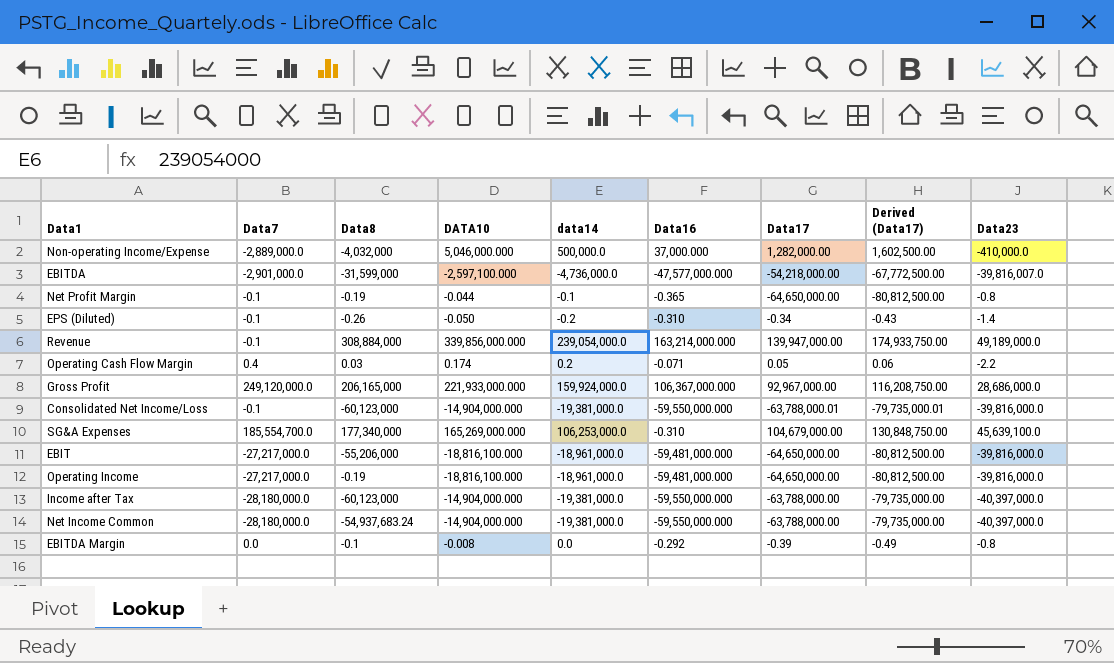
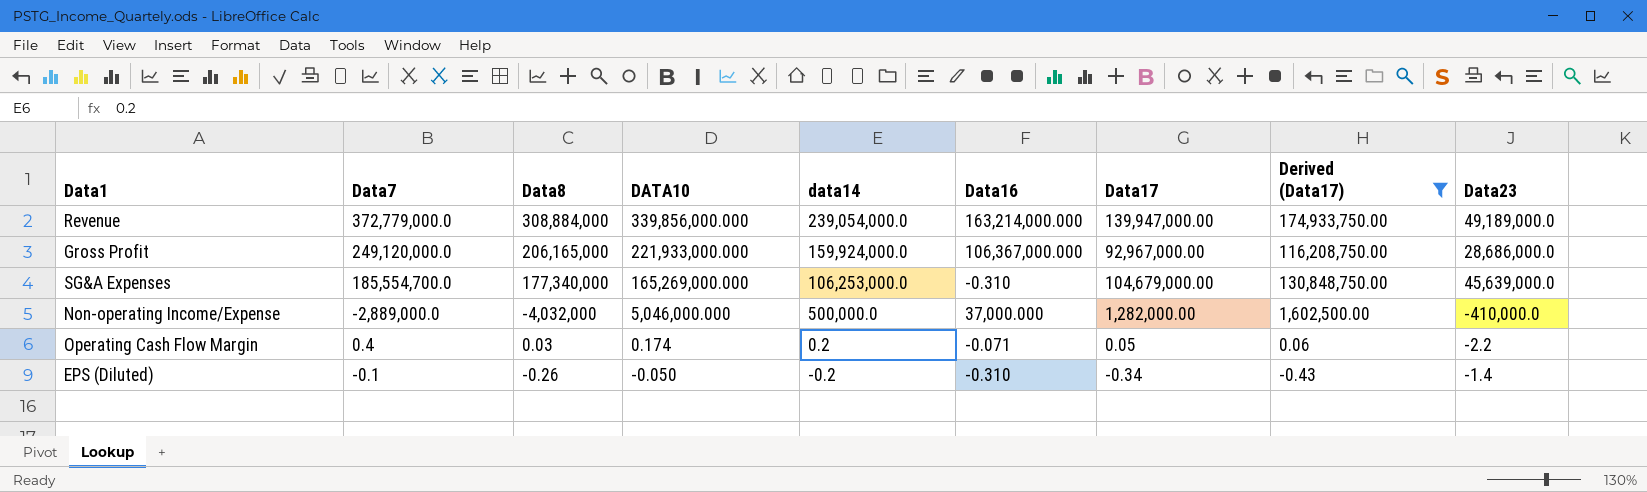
filter: none -> Derived (Data17) >= -0.43
row order: none -> DATA10 descending
Revenue | Data7: -0.1 -> 372,779,000.0
SG&A Expenses | Data23: 45,639,100.0 -> 45,639,000.0

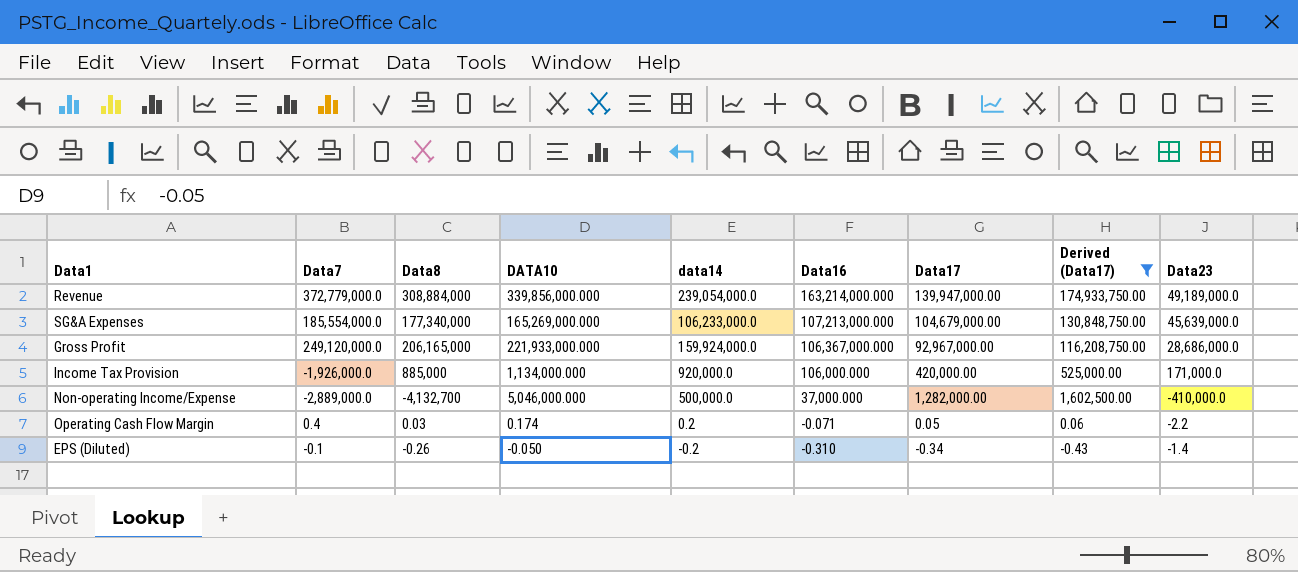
row order: DATA10 descending -> Data16 descending
SG&A Expenses | Data7: 185,554,700.0 -> 185,554,000.0
SG&A Expenses | data14: 106,253,000.0 -> 106,233,000.0
SG&A Expenses | Data16: -0.310 -> 107,213,000.000
row Income Tax Provision: none -> -1,926,000.0 | 885,000 | 1,134,000.000 | 920,000.0 | 106,000.000 | 420,000.00 | 525,000.00 | 171,000.0
Non-operating Income/Expense | Data8: -4,032,000 -> -4,132,700

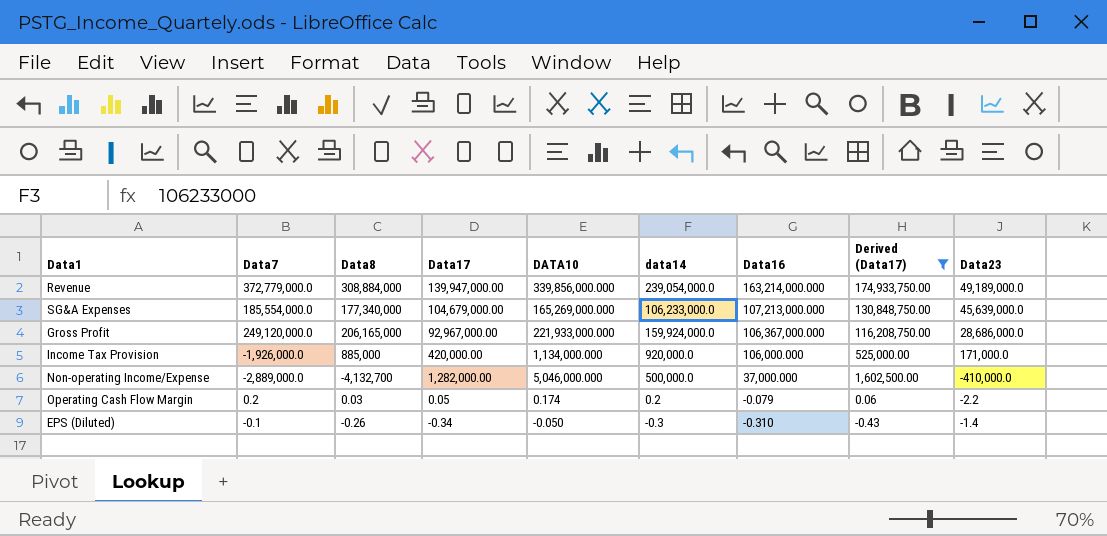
column Data17 | position: 7 -> 4
Operating Cash Flow Margin | Data7: 0.4 -> 0.2
Operating Cash Flow Margin | Data16: -0.071 -> -0.079
EPS (Diluted) | data14: -0.2 -> -0.3

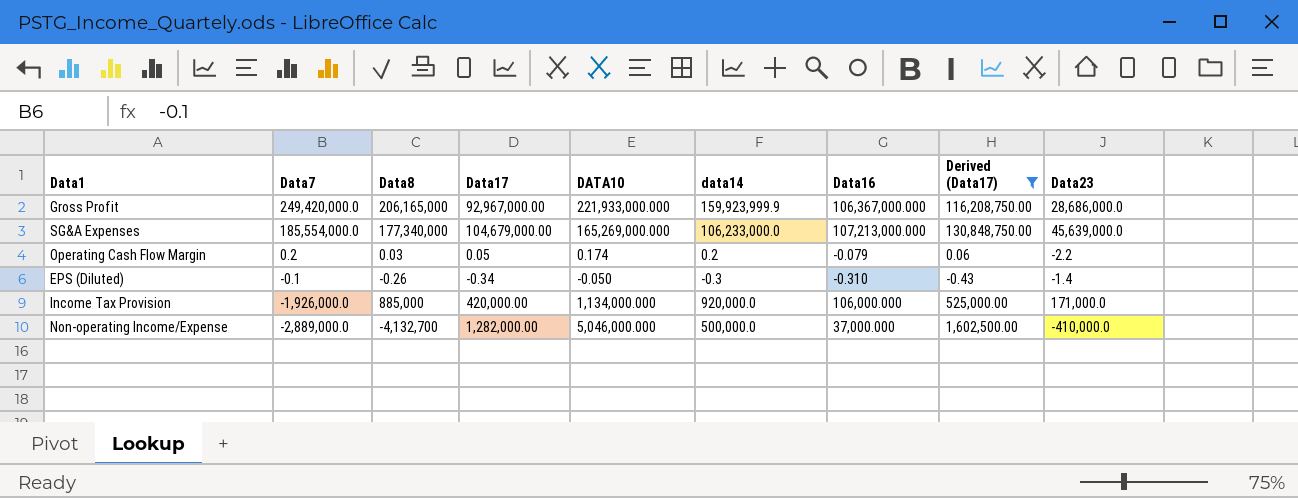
row order: Data16 descending -> Data7 descending
row Revenue: 372,779,000.0 | 308,884,000 | 139,947,000.00 | 339,856,000.000 | 239,054,000.0 | 163,214,000.000 | 174,933,750.00 | 49,189,000.0 -> none
Gross Profit | Data7: 249,120,000.0 -> 249,420,000.0
Gross Profit | data14: 159,924,000.0 -> 159,923,999.9

